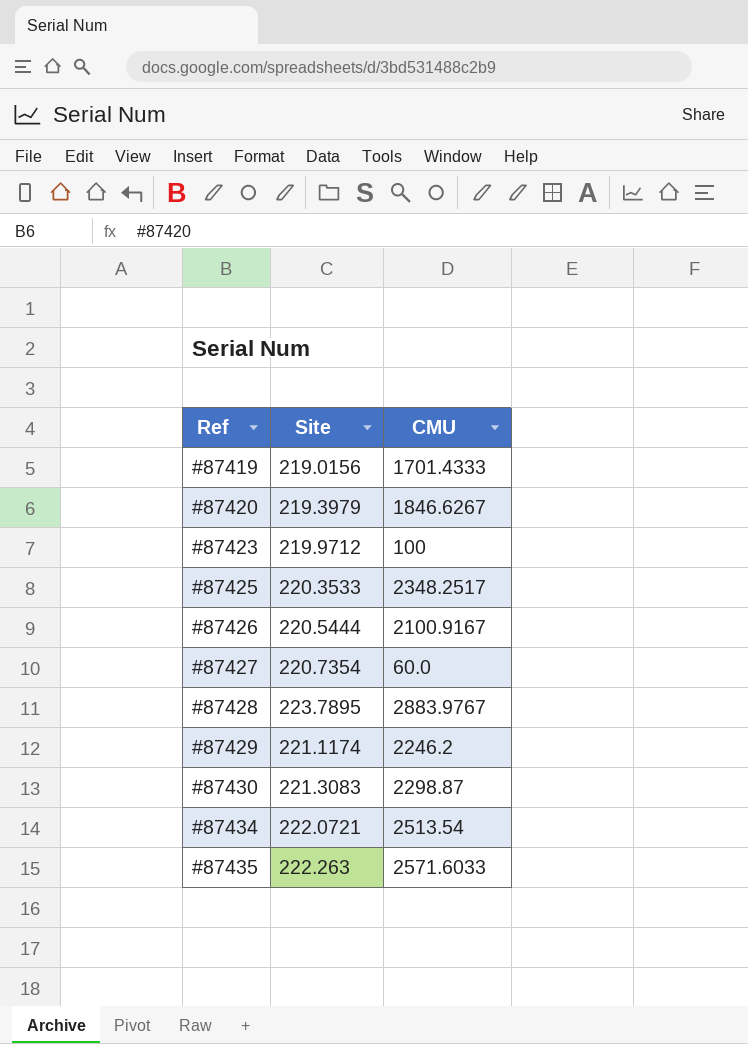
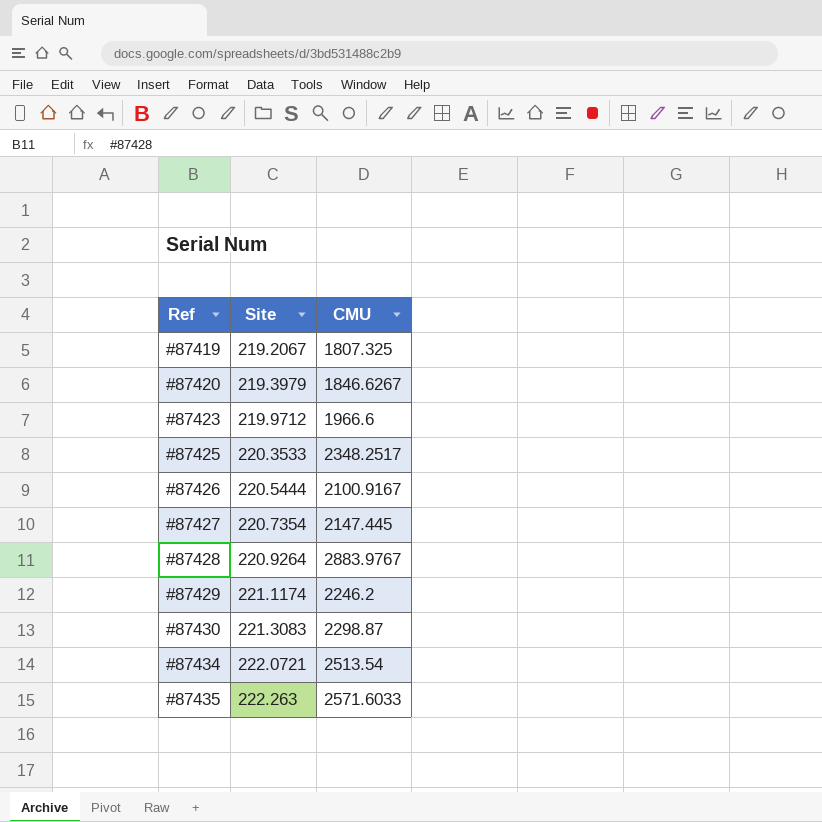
#87419 | Site: 219.0156 -> 219.2067
#87419 | CMU: 1701.4333 -> 1807.325
#87423 | CMU: 100 -> 1966.6
#87427 | CMU: 60.0 -> 2147.445
#87428 | Site: 223.7895 -> 220.9264

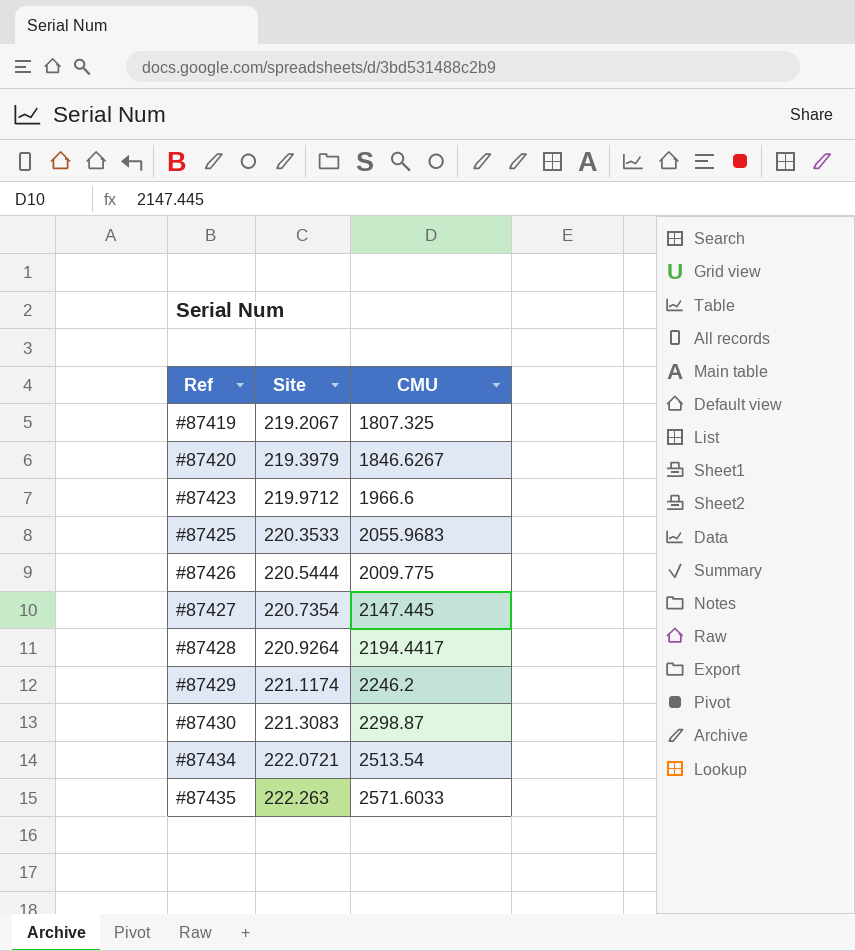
#87425 | CMU: 2348.2517 -> 2055.9683
#87426 | CMU: 2100.9167 -> 2009.775
#87428 | CMU: 2883.9767 -> 2194.4417

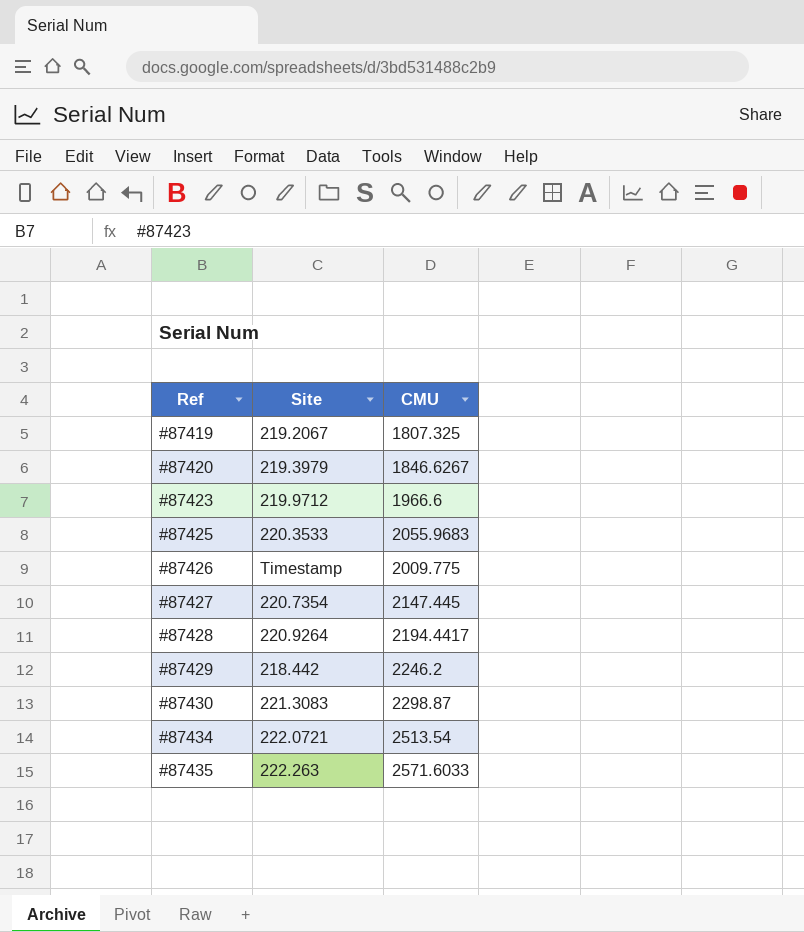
#87426 | Site: 220.5444 -> Timestamp
#87429 | Site: 221.1174 -> 218.442

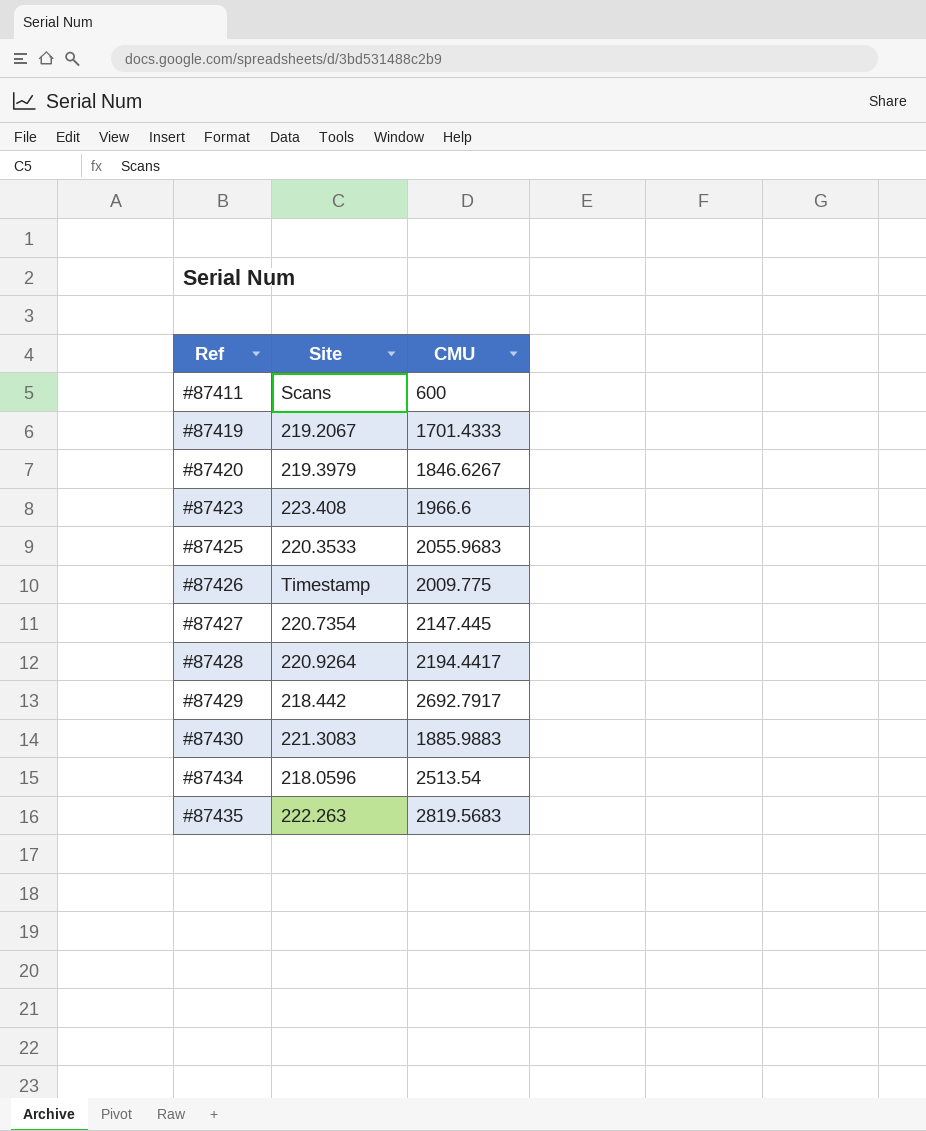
row #87411: none -> Scans | 600
#87419 | CMU: 1807.325 -> 1701.4333
#87423 | Site: 219.9712 -> 223.408
#87429 | CMU: 2246.2 -> 2692.7917
#87430 | CMU: 2298.87 -> 1885.9883
#87434 | Site: 222.0721 -> 218.0596
#87435 | CMU: 2571.6033 -> 2819.5683

